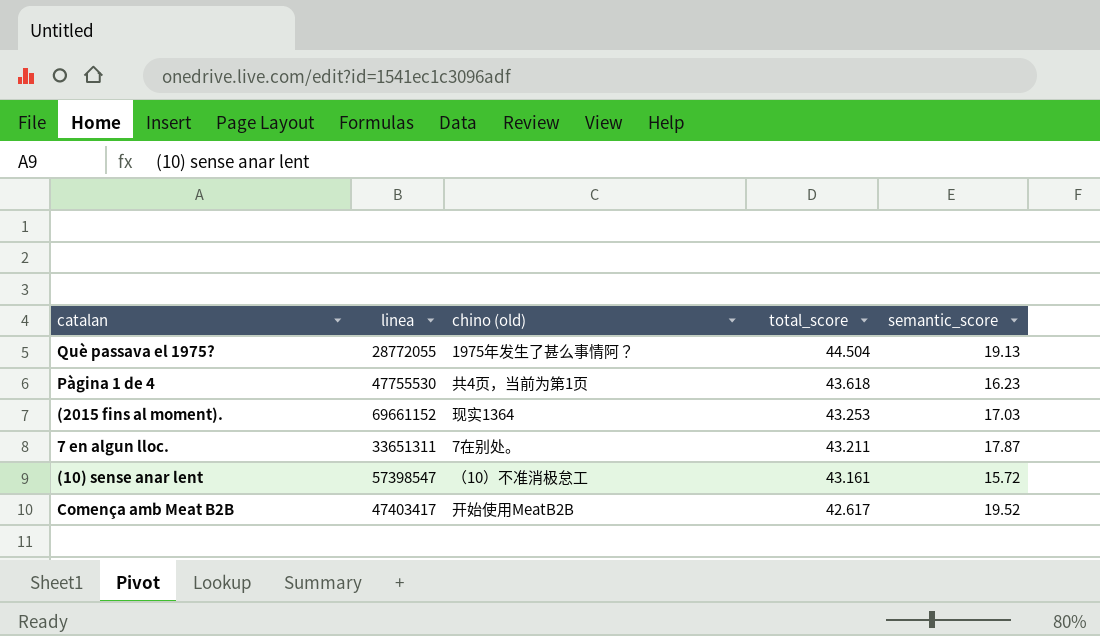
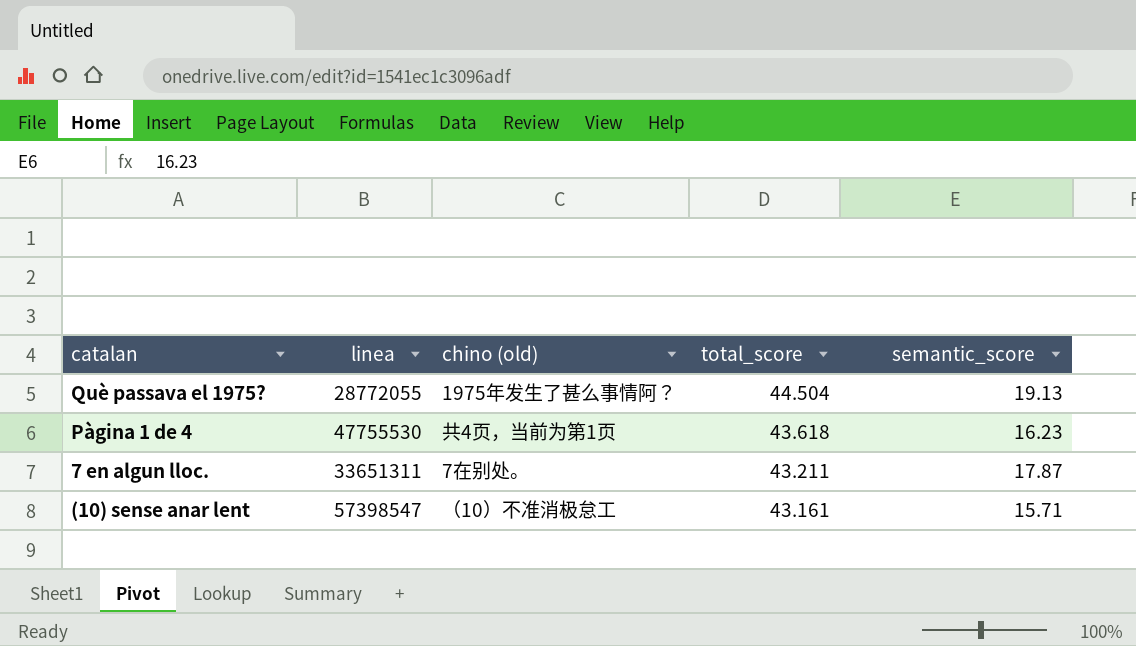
row (2015 fins al moment).: 69661152 | 现实1364 | 43.253 | 17.03 -> none
row Comença amb Meat B2B: 47403417 | 开始使用MeatB2B | 42.617 | 19.52 -> none
(10) sense anar lent | semantic_score: 15.72 -> 15.71

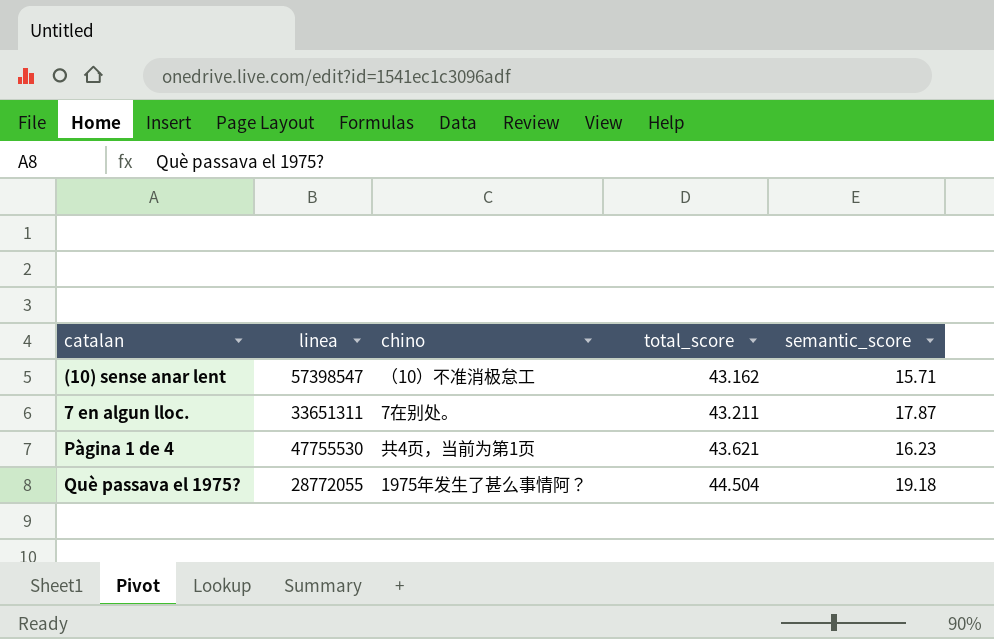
row order: total_score descending -> total_score ascending
column name: chino (old) -> chino
(10) sense anar lent | total_score: 43.161 -> 43.162
Pàgina 1 de 4 | total_score: 43.618 -> 43.621
Què passava el 1975? | semantic_score: 19.13 -> 19.18

